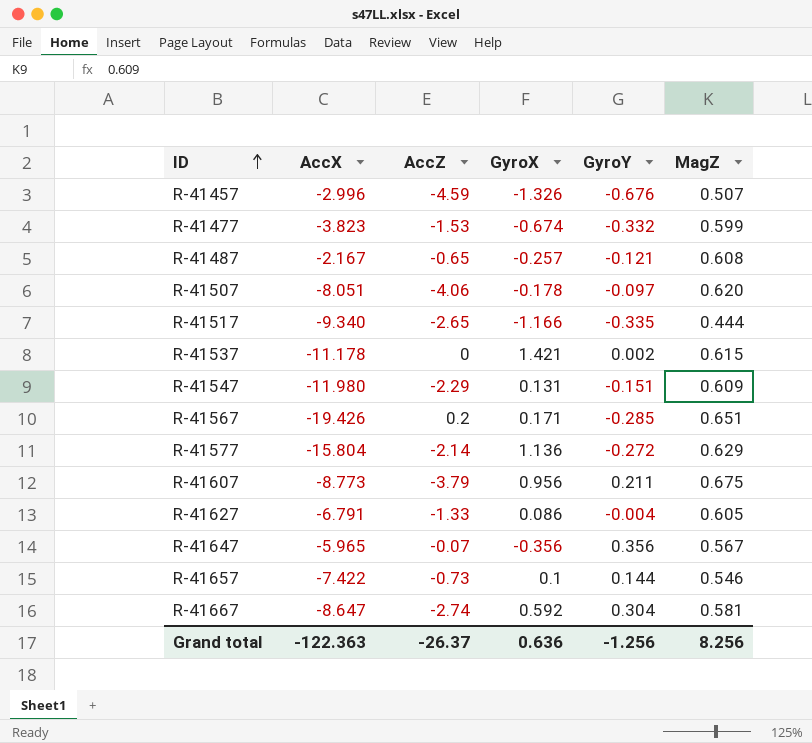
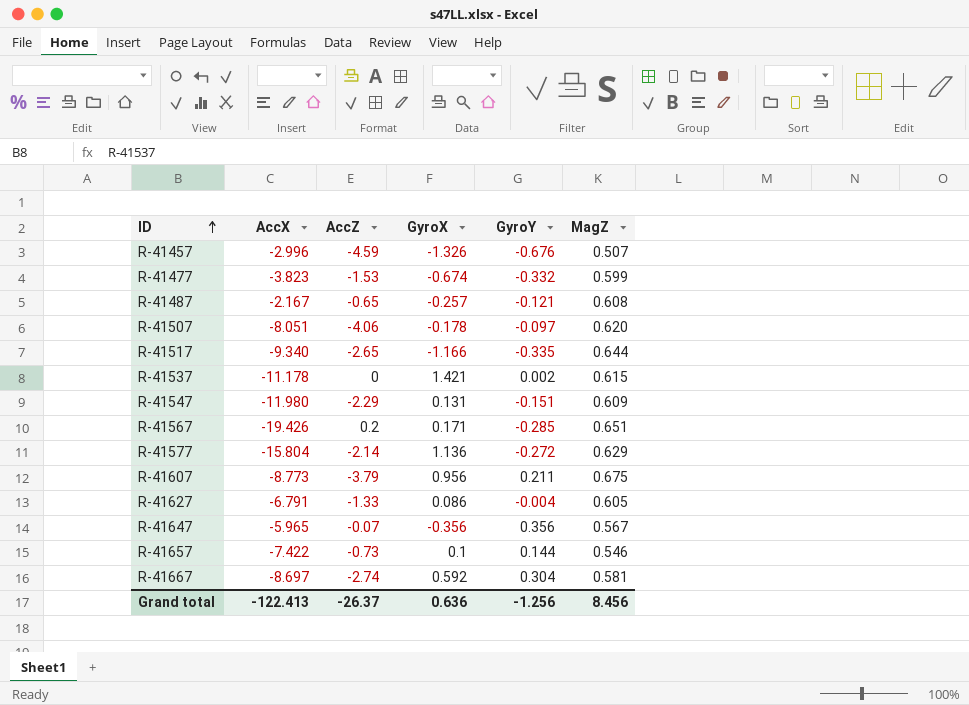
R-41517 | MagZ: 0.444 -> 0.644
R-41667 | AccX: -8.647 -> -8.697
Grand total | AccX: -122.363 -> -122.413
Grand total | MagZ: 8.256 -> 8.456

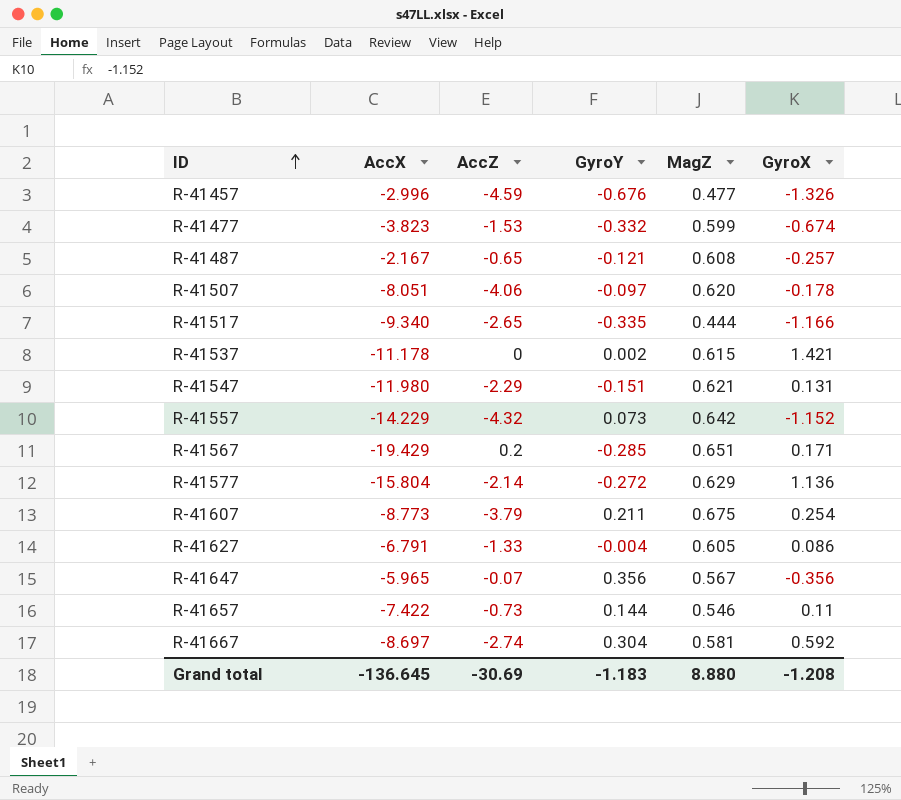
column GyroX | position: 4 -> 6
R-41457 | MagZ: 0.507 -> 0.477
R-41517 | MagZ: 0.644 -> 0.444
R-41547 | MagZ: 0.609 -> 0.621
row R-41557: none -> -14.229 | -4.32 | 0.073 | 0.642 | -1.152
R-41567 | AccX: -19.426 -> -19.429
R-41607 | GyroX: 0.956 -> 0.254
R-41657 | GyroX: 0.1 -> 0.11
Grand total | AccX: -122.413 -> -136.645
Grand total | AccZ: -26.37 -> -30.69
Grand total | GyroY: -1.256 -> -1.183
Grand total | MagZ: 8.456 -> 8.880
Grand total | GyroX: 0.636 -> -1.208

